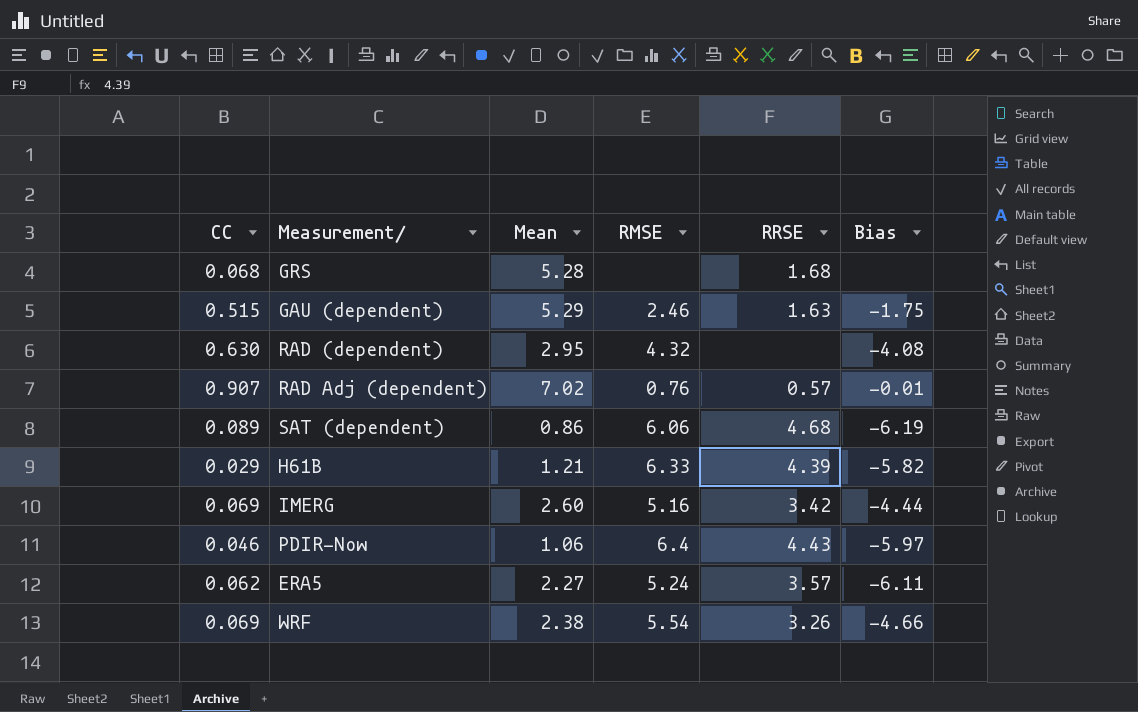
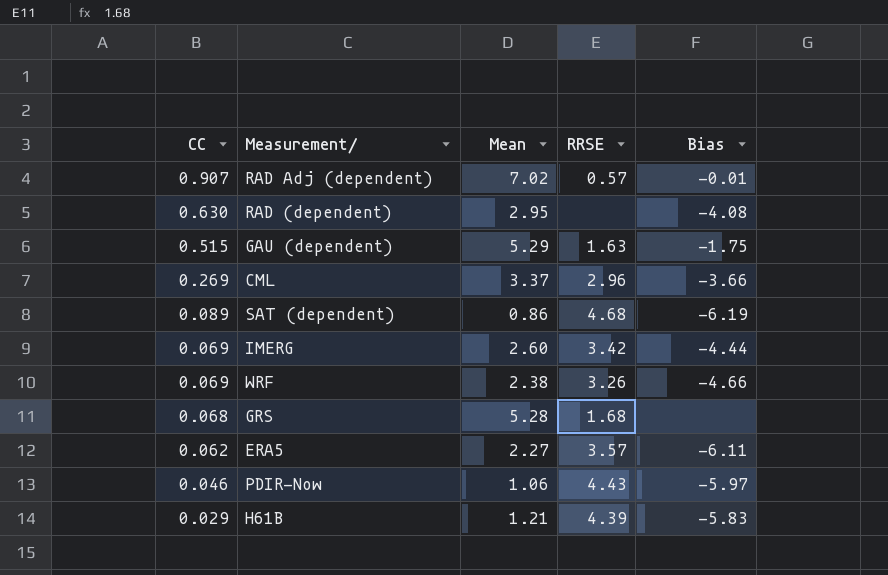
row order: none -> CC descending
column RMSE | position: 4 -> none
row CML: none -> 0.269 | 3.37 | 2.96 | -3.66
H61B | Bias: -5.82 -> -5.83

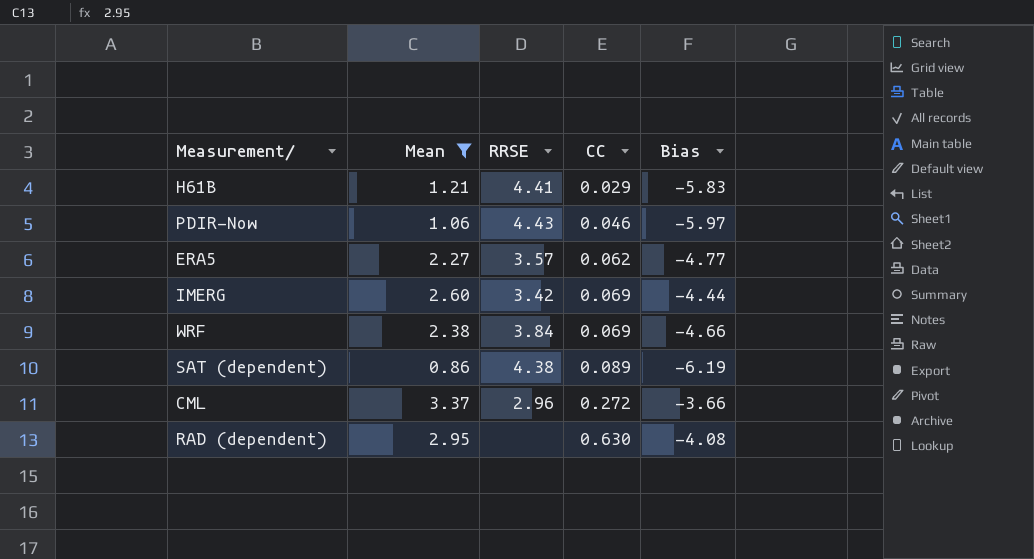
filter: none -> Mean <= 3.37
row order: CC descending -> CC ascending
column CC | position: 1 -> 4
H61B | RRSE: 4.39 -> 4.41
ERA5 | Bias: -6.11 -> -4.77
WRF | RRSE: 3.26 -> 3.84
SAT (dependent) | RRSE: 4.68 -> 4.38
CML | CC: 0.269 -> 0.272

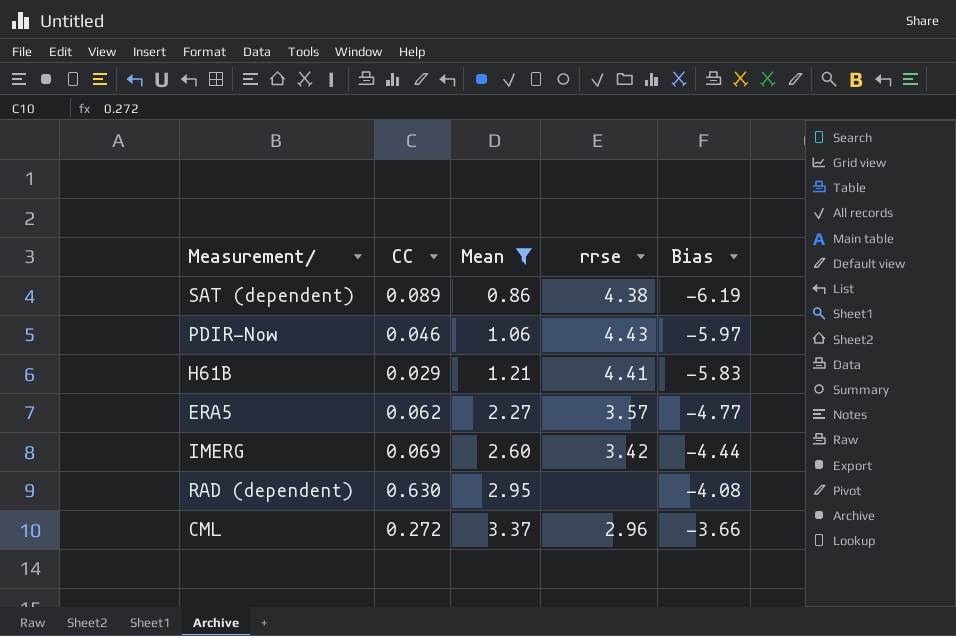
row order: CC ascending -> Mean ascending
column CC | position: 4 -> 2
column name: RRSE -> rrse
row WRF: 2.38 | 3.84 | 0.069 | -4.66 -> none

